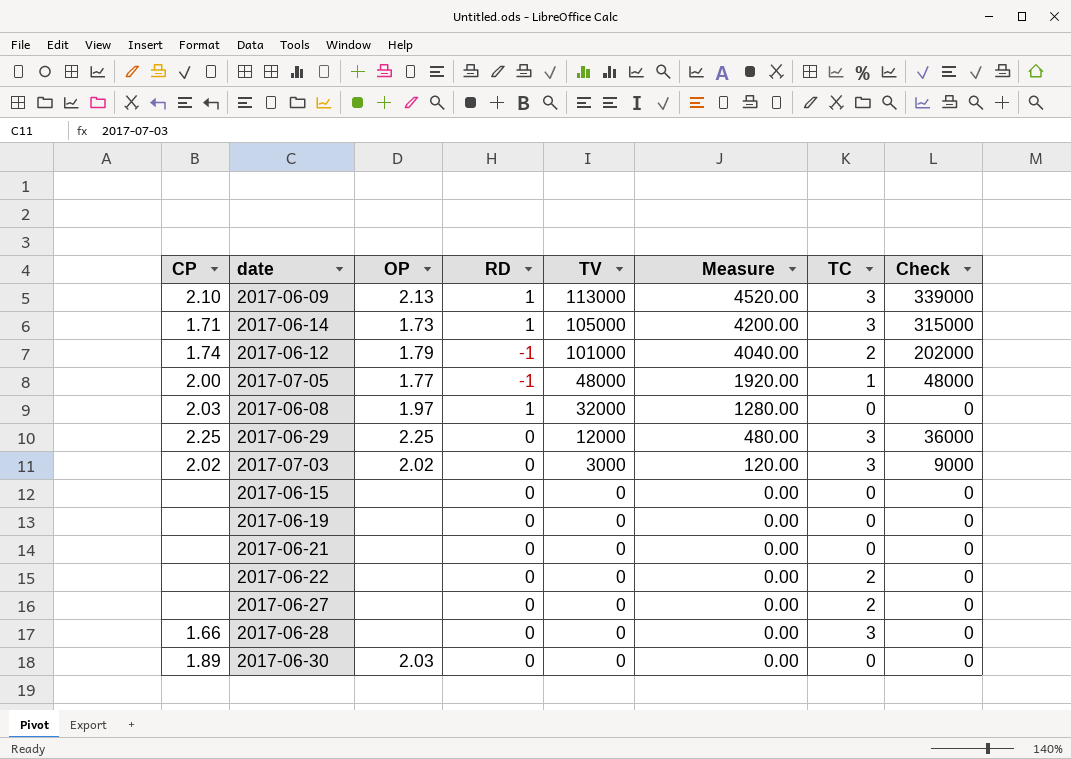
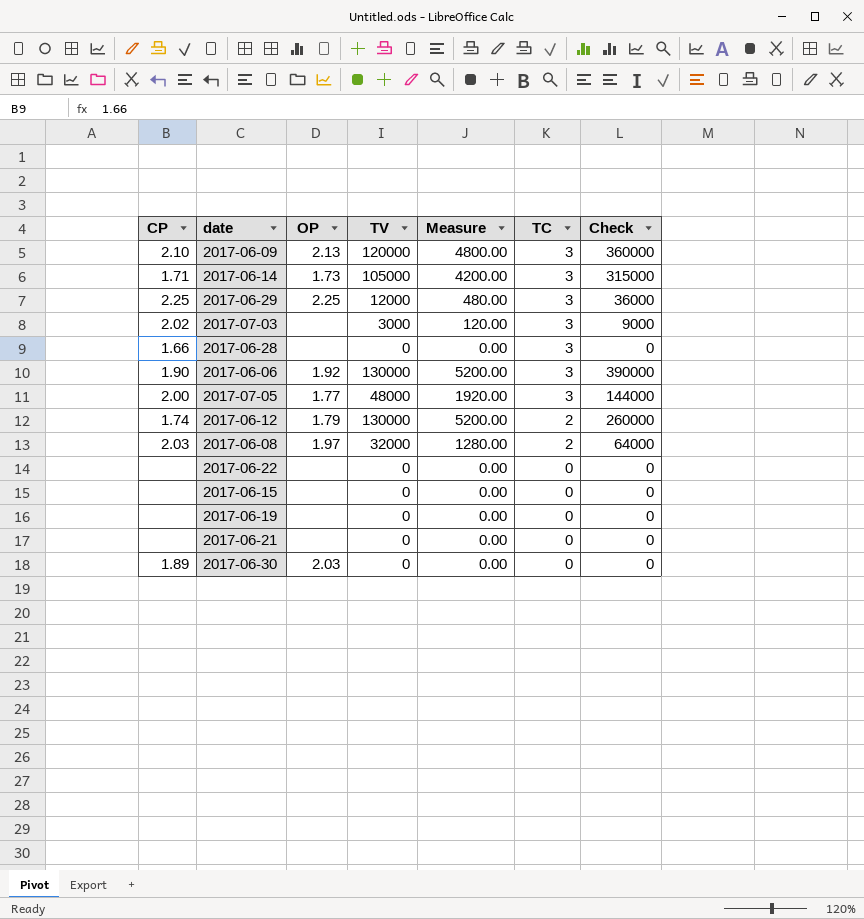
row order: TV descending -> TC descending
column RD | position: 4 -> none
row 2017-06-27: none | none | 0 | 0 | 0.00 | 2 | 0 -> none
2017-06-09 | TV: 113000 -> 120000
2017-06-09 | Measure: 4520.00 -> 4800.00
2017-06-09 | Check: 339000 -> 360000
2017-07-03 | OP: 2.02 -> none
row 2017-06-06: none -> 1.90 | 1.92 | 130000 | 5200.00 | 3 | 390000
2017-07-05 | TC: 1 -> 3
2017-07-05 | Check: 48000 -> 144000
2017-06-12 | TV: 101000 -> 130000
2017-06-12 | Measure: 4040.00 -> 5200.00
2017-06-12 | Check: 202000 -> 260000
2017-06-08 | TC: 0 -> 2
2017-06-08 | Check: 0 -> 64000
2017-06-22 | TC: 2 -> 0

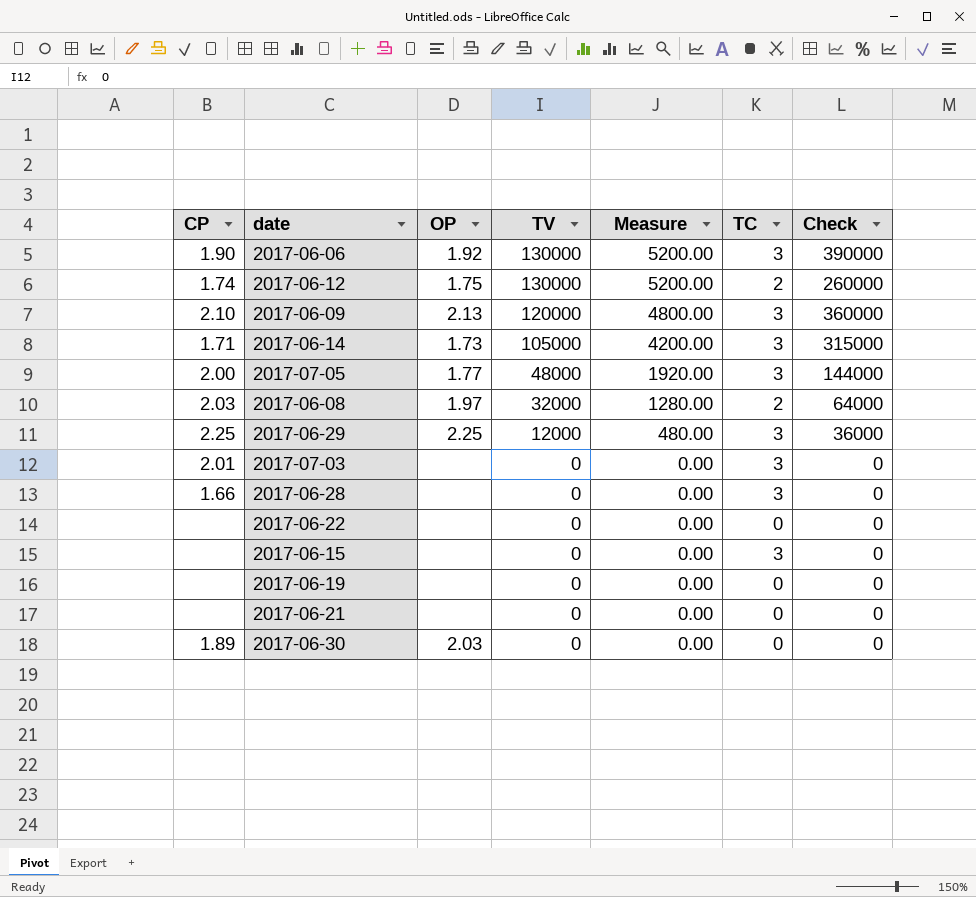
row order: TC descending -> TV descending
2017-06-12 | OP: 1.79 -> 1.75
2017-07-03 | CP: 2.02 -> 2.01
2017-07-03 | TV: 3000 -> 0
2017-07-03 | Measure: 120.00 -> 0.00
2017-07-03 | Check: 9000 -> 0
2017-06-15 | TC: 0 -> 3

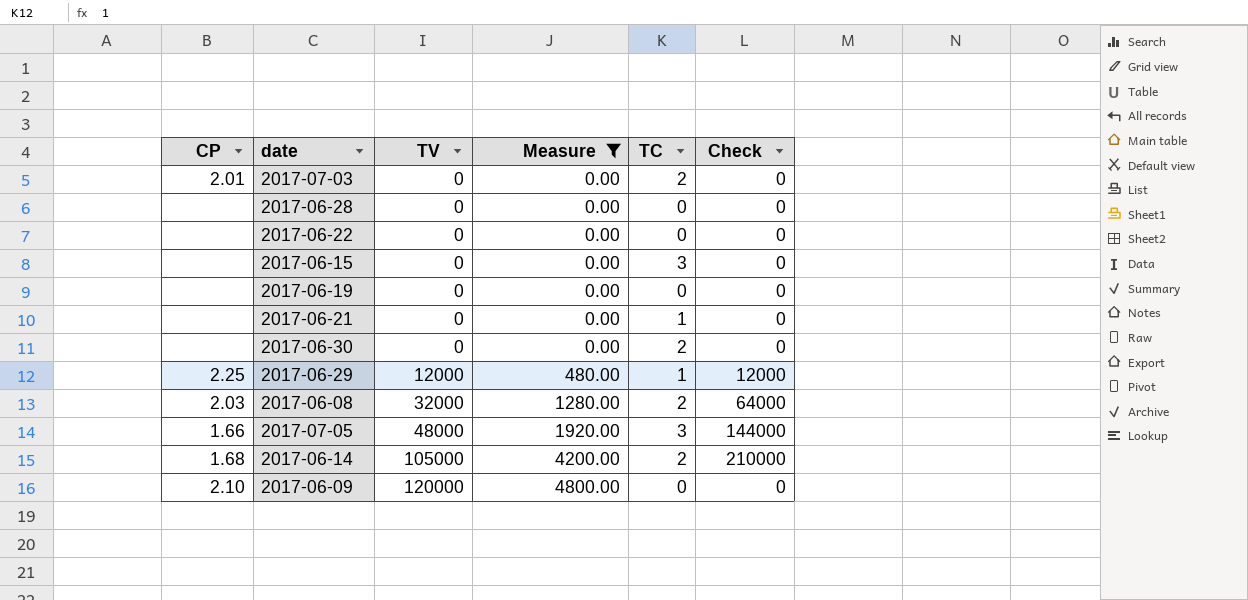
filter: none -> Measure != 5200.00
row order: TV descending -> TV ascending
column OP | position: 3 -> none
2017-07-03 | TC: 3 -> 2
2017-06-28 | CP: 1.66 -> none
2017-06-28 | TC: 3 -> 0
2017-06-21 | TC: 0 -> 1
2017-06-30 | CP: 1.89 -> none
2017-06-30 | TC: 0 -> 2
2017-06-29 | TC: 3 -> 1
2017-06-29 | Check: 36000 -> 12000
2017-07-05 | CP: 2.00 -> 1.66
2017-06-14 | CP: 1.71 -> 1.68
2017-06-14 | TC: 3 -> 2
2017-06-14 | Check: 315000 -> 210000
2017-06-09 | TC: 3 -> 0
2017-06-09 | Check: 360000 -> 0

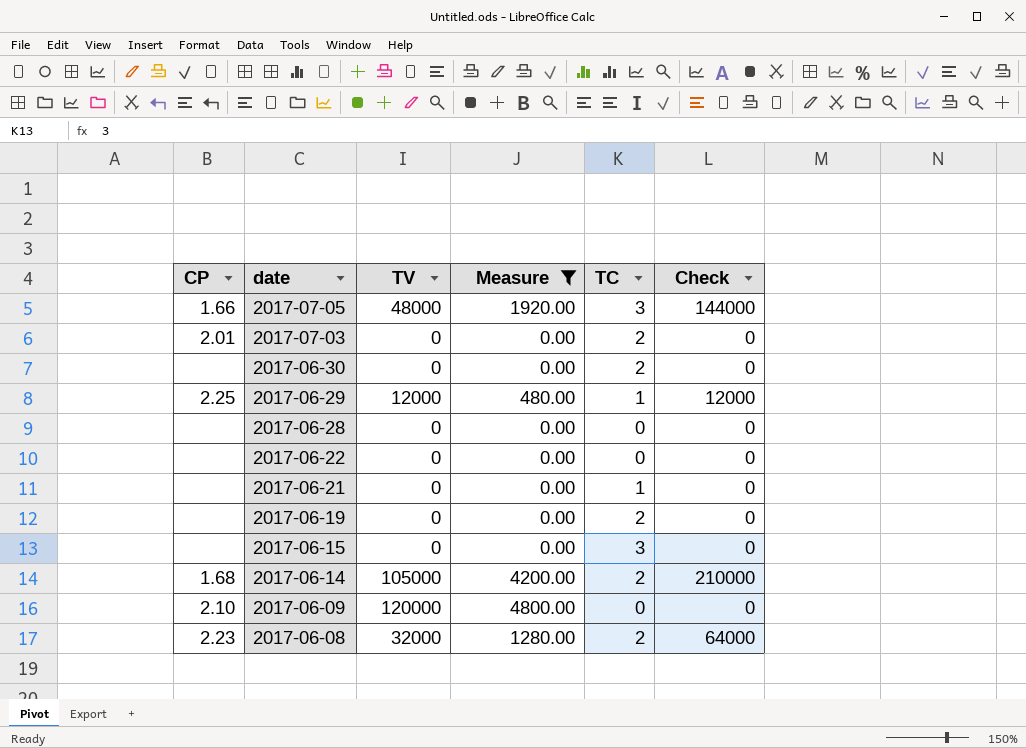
row order: TV ascending -> date descending
2017-06-19 | TC: 0 -> 2
2017-06-08 | CP: 2.03 -> 2.23

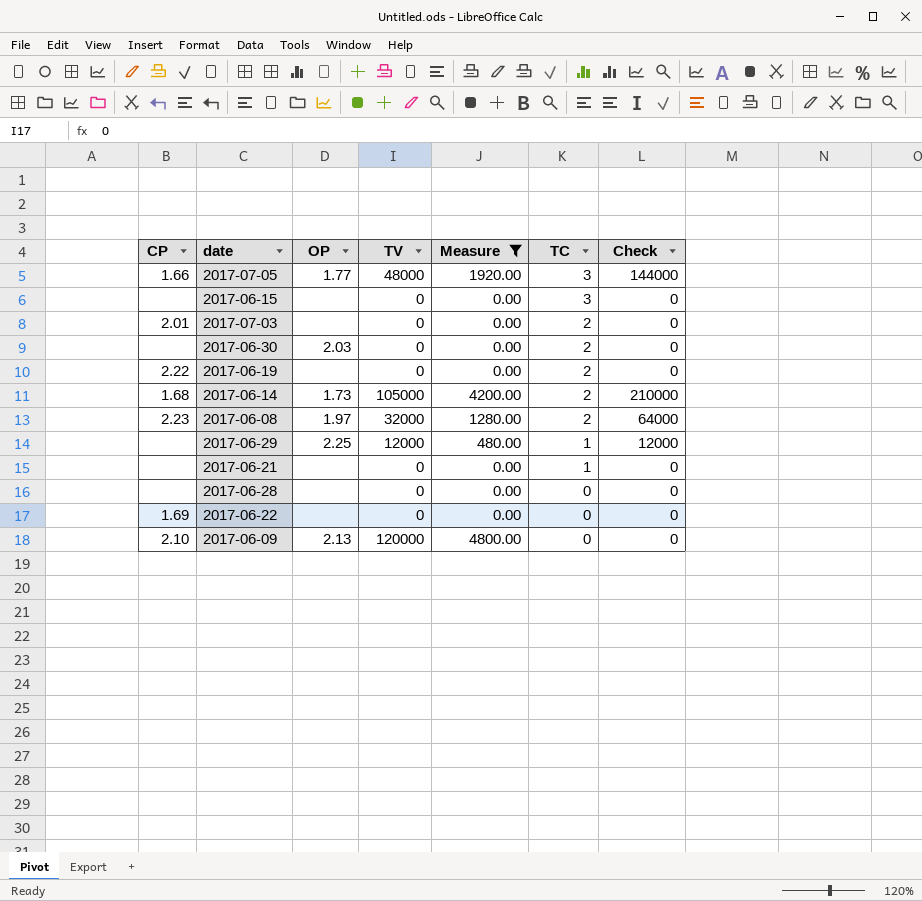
row order: date descending -> TC descending
column OP | position: none -> 3
2017-06-19 | CP: none -> 2.22
2017-06-29 | CP: 2.25 -> none
2017-06-22 | CP: none -> 1.69

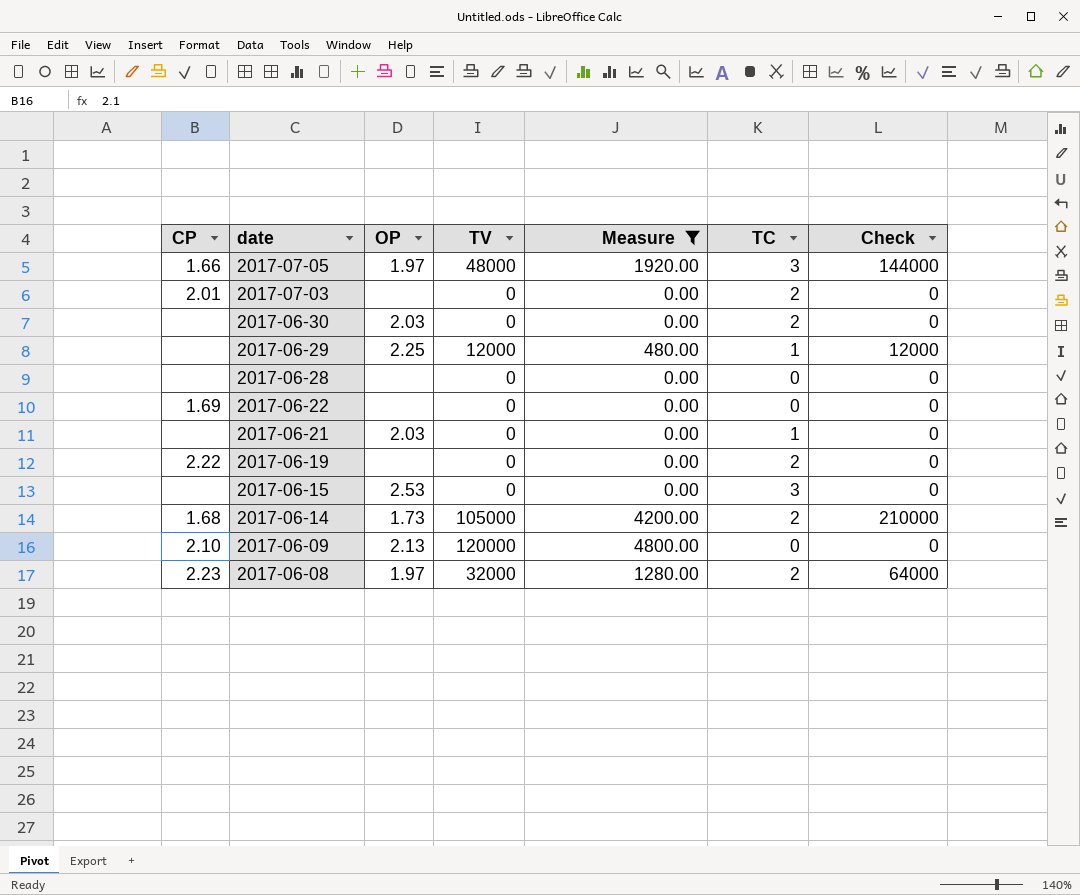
row order: TC descending -> date descending
2017-07-05 | OP: 1.77 -> 1.97
2017-06-21 | OP: none -> 2.03
2017-06-15 | OP: none -> 2.53

